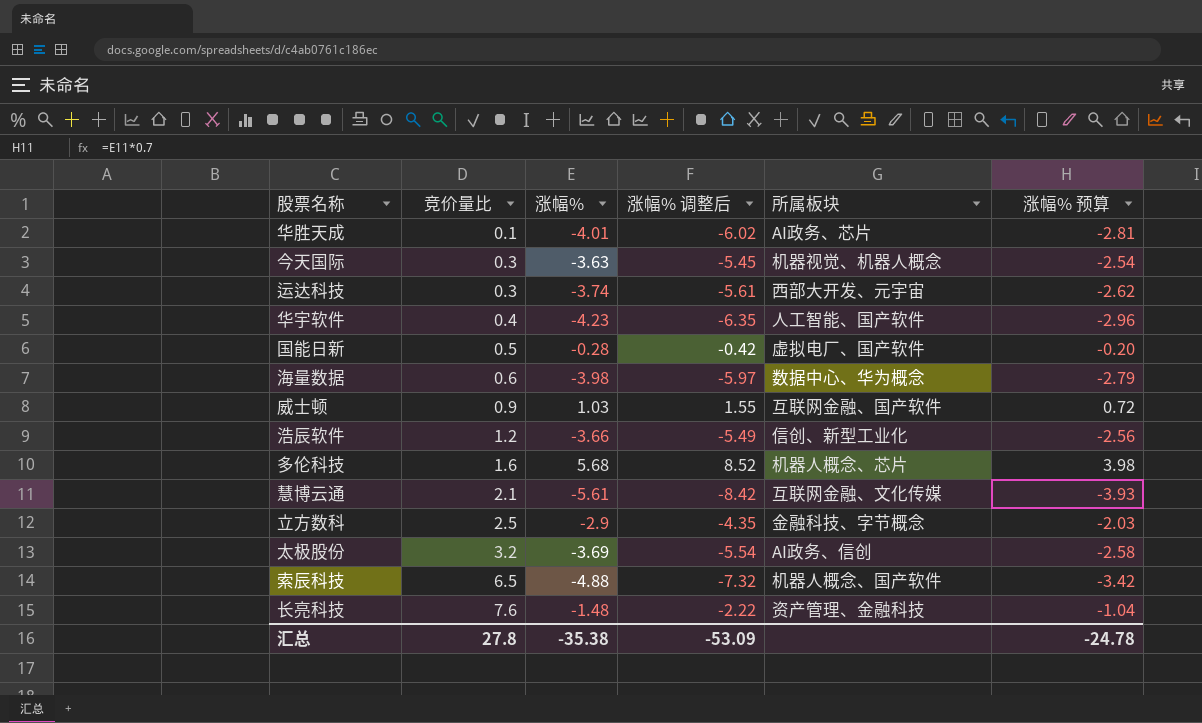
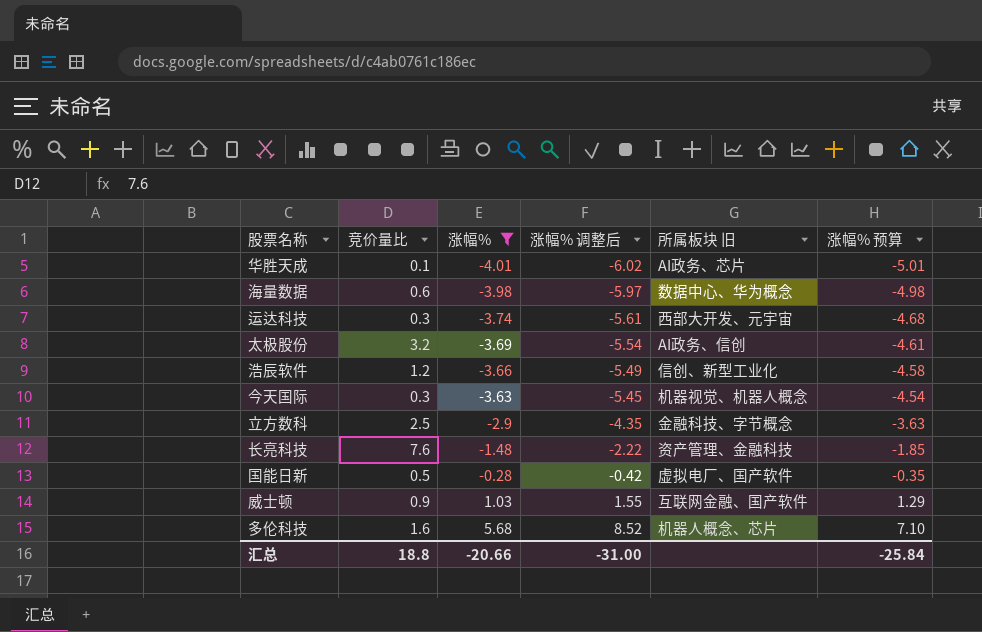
filter: none -> 涨幅% >= -4.01
row order: 竞价量比 ascending -> 涨幅% ascending
column name: 所属板块 -> 所属板块 旧
column 涨幅% 预算 | formula: [涨幅%] * 0.7 -> [涨幅%] * 1.25
汇总 | 竞价量比: 27.8 -> 18.8
汇总 | 涨幅%: -35.38 -> -20.66
汇总 | 涨幅% 调整后: -53.09 -> -31.00
汇总 | 涨幅% 预算: -24.78 -> -25.84

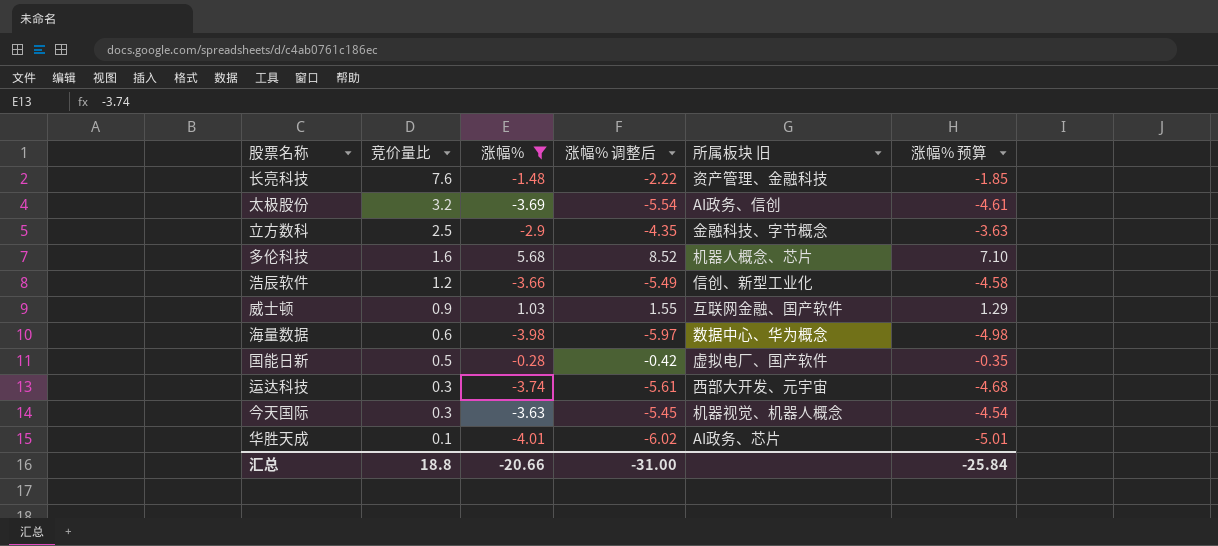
row order: 涨幅% ascending -> 竞价量比 descending

